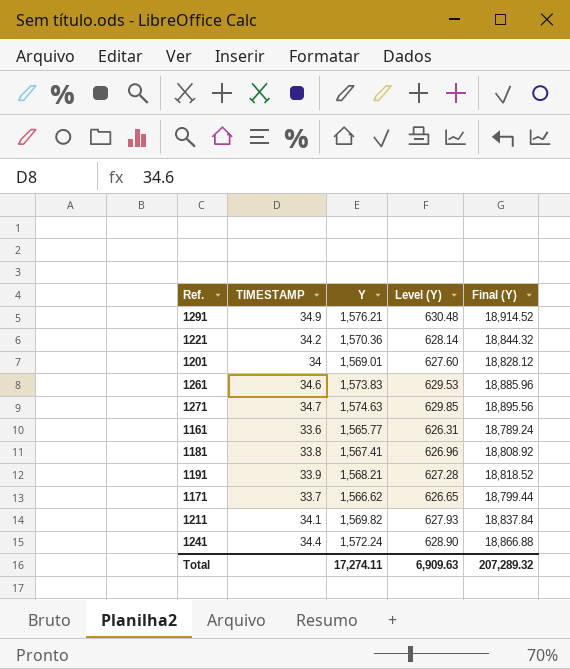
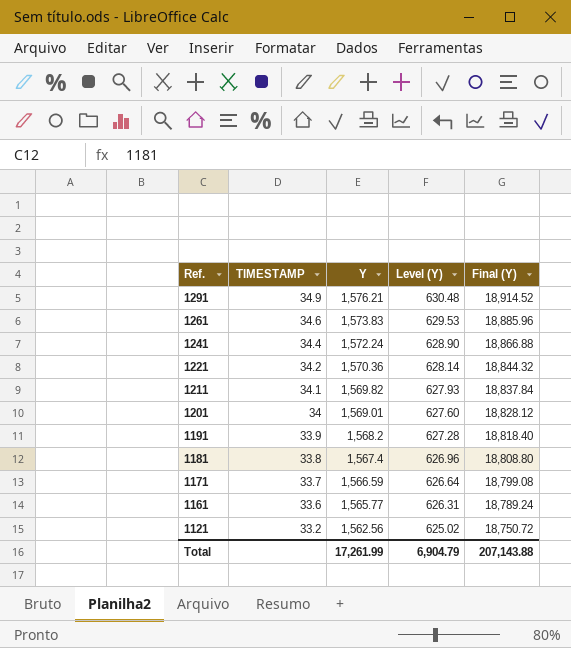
row order: none -> Ref. descending
row 1271: 34.7 | 1,574.63 | 629.85 | 18,895.56 -> none
1191 | Y: 1,568.21 -> 1,568.2
1191 | Final (Y): 18,818.52 -> 18,818.40
1181 | Y: 1,567.41 -> 1,567.4
1181 | Final (Y): 18,808.92 -> 18,808.80
1171 | Y: 1,566.62 -> 1,566.59
1171 | Level (Y): 626.65 -> 626.64
1171 | Final (Y): 18,799.44 -> 18,799.08
row 1121: none -> 33.2 | 1,562.56 | 625.02 | 18,750.72
Total | Y: 17,274.11 -> 17,261.99
Total | Level (Y): 6,909.63 -> 6,904.79
Total | Final (Y): 207,289.32 -> 207,143.88

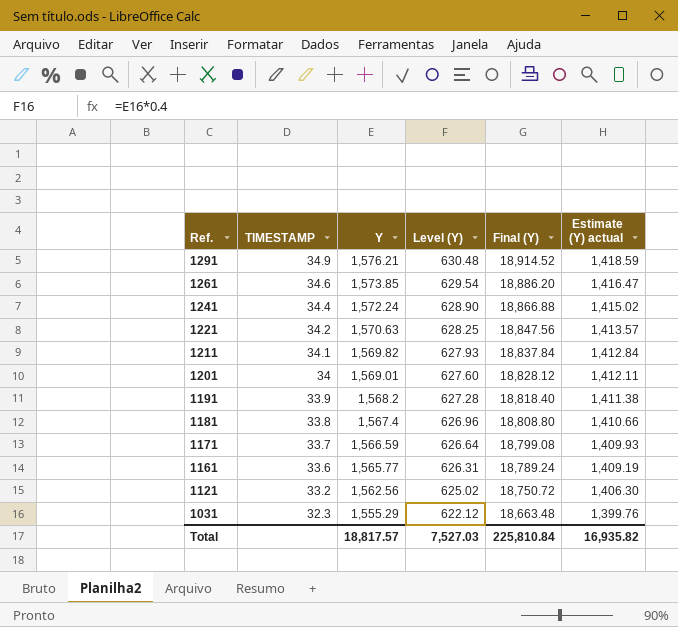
column Estimate (Y) actual | formula: none -> [Y] * 0.9
1261 | Y: 1,573.83 -> 1,573.85
1261 | Level (Y): 629.53 -> 629.54
1261 | Final (Y): 18,885.96 -> 18,886.20
1221 | Y: 1,570.36 -> 1,570.63
1221 | Level (Y): 628.14 -> 628.25
1221 | Final (Y): 18,844.32 -> 18,847.56
row 1031: none -> 32.3 | 1,555.29 | 622.12 | 18,663.48 | 1,399.76
Total | Y: 17,261.99 -> 18,817.57
Total | Level (Y): 6,904.79 -> 7,527.03
Total | Final (Y): 207,143.88 -> 225,810.84

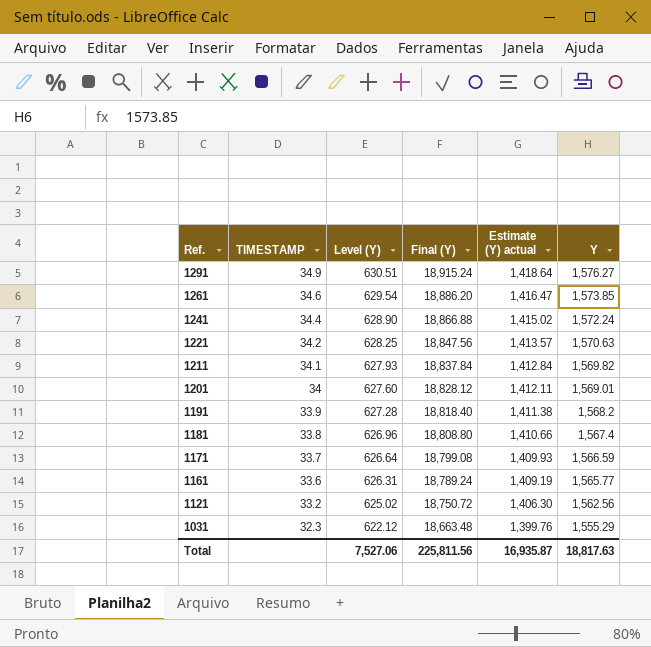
column Y | position: 3 -> 6
1291 | Level (Y): 630.48 -> 630.51
1291 | Final (Y): 18,914.52 -> 18,915.24
1291 | Estimate (Y) actual: 1,418.59 -> 1,418.64
1291 | Y: 1,576.21 -> 1,576.27
Total | Level (Y): 7,527.03 -> 7,527.06
Total | Final (Y): 225,810.84 -> 225,811.56
Total | Estimate (Y) actual: 16,935.82 -> 16,935.87
Total | Y: 18,817.57 -> 18,817.63

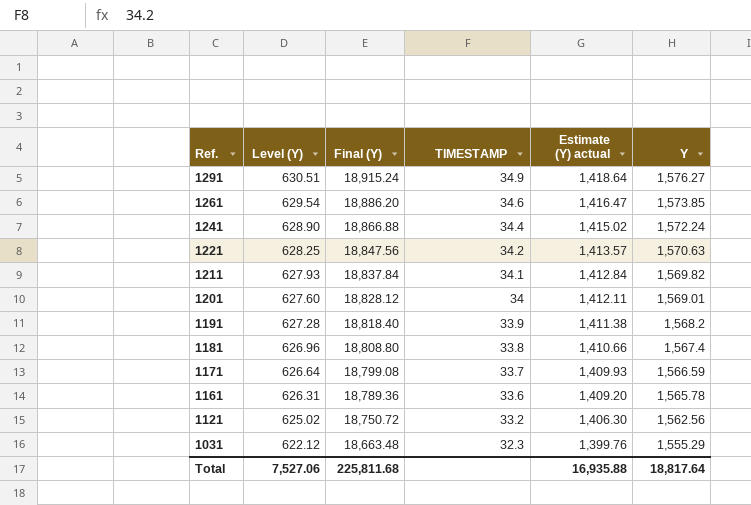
column TIMESTAMP | position: 2 -> 4
1161 | Final (Y): 18,789.24 -> 18,789.36
1161 | Estimate (Y) actual: 1,409.19 -> 1,409.20
1161 | Y: 1,565.77 -> 1,565.78
Total | Final (Y): 225,811.56 -> 225,811.68
Total | Estimate (Y) actual: 16,935.87 -> 16,935.88
Total | Y: 18,817.63 -> 18,817.64

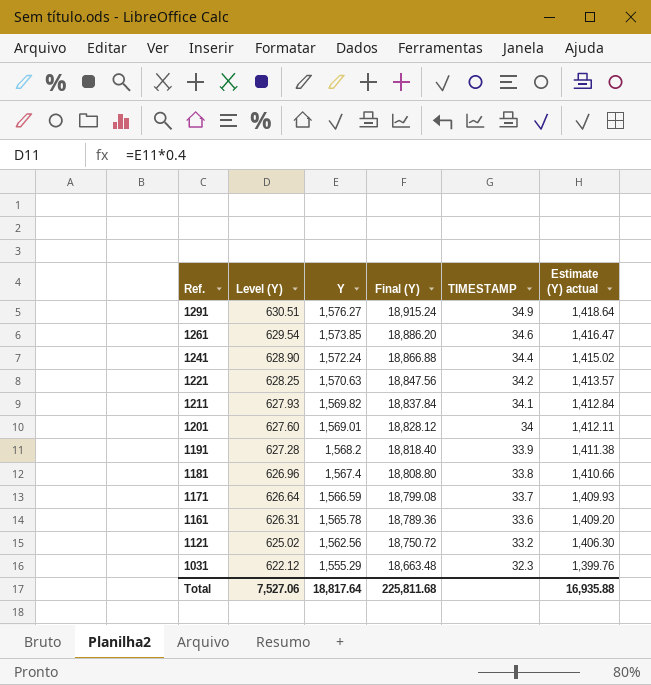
column Y | position: 6 -> 3

